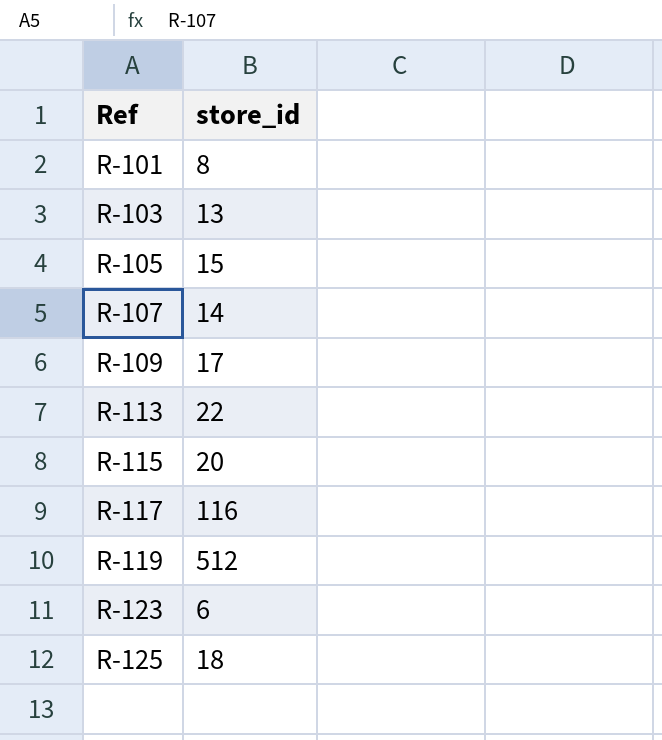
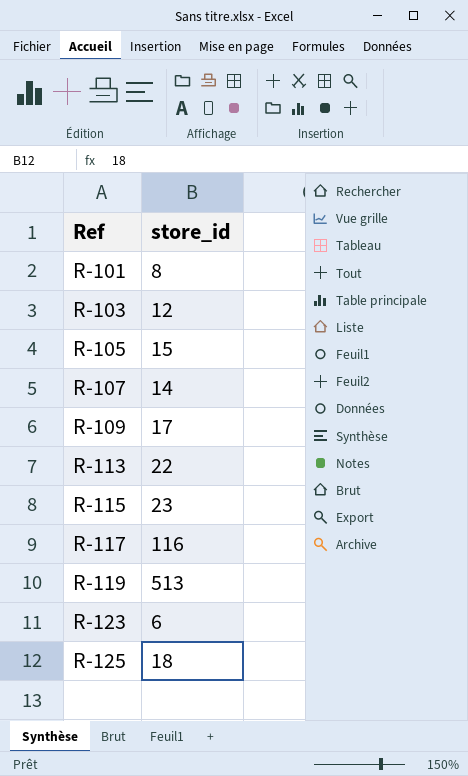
R-103 | store_id: 13 -> 12
R-115 | store_id: 20 -> 23
R-119 | store_id: 512 -> 513

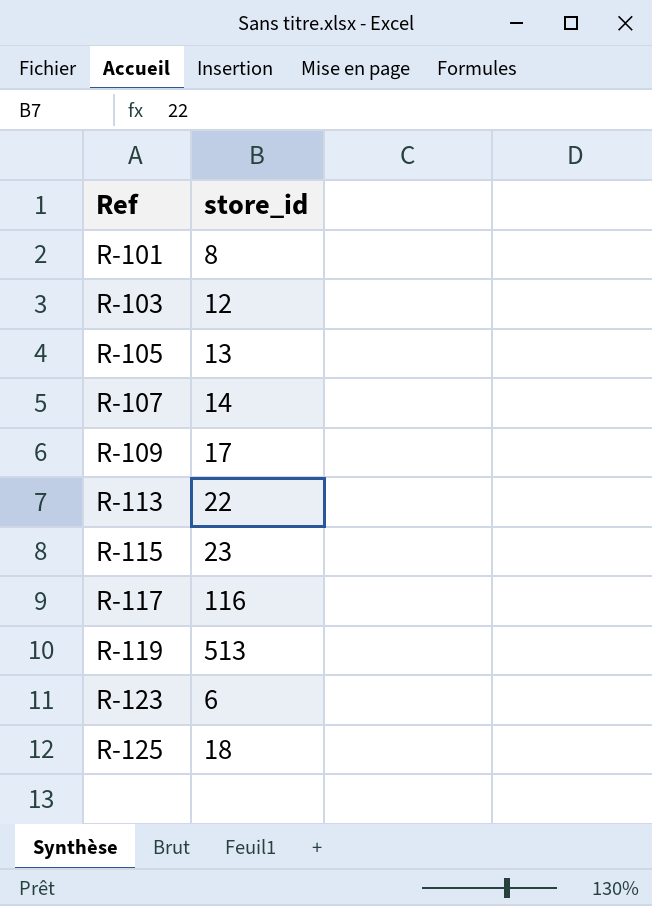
R-105 | store_id: 15 -> 13

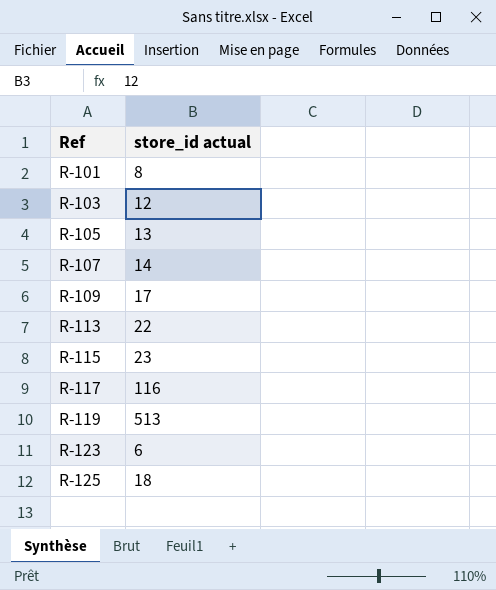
column name: store_id -> store_id actual

